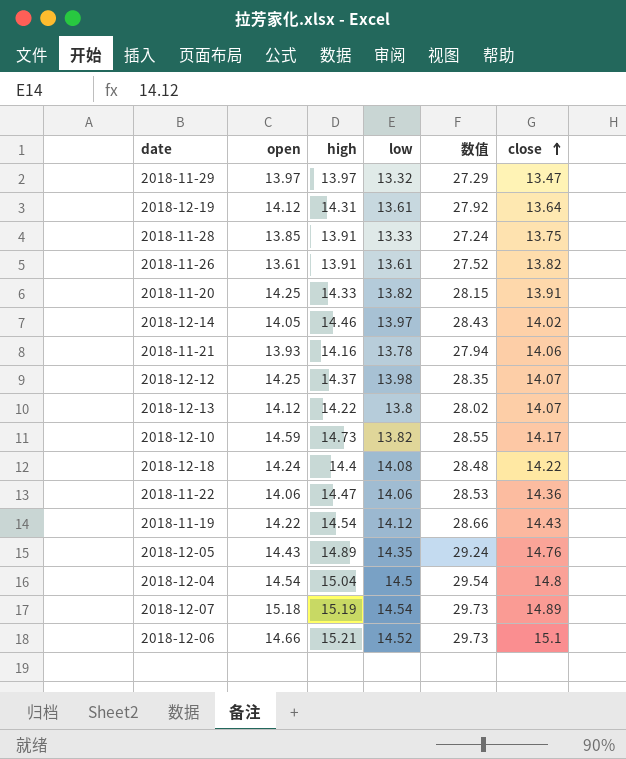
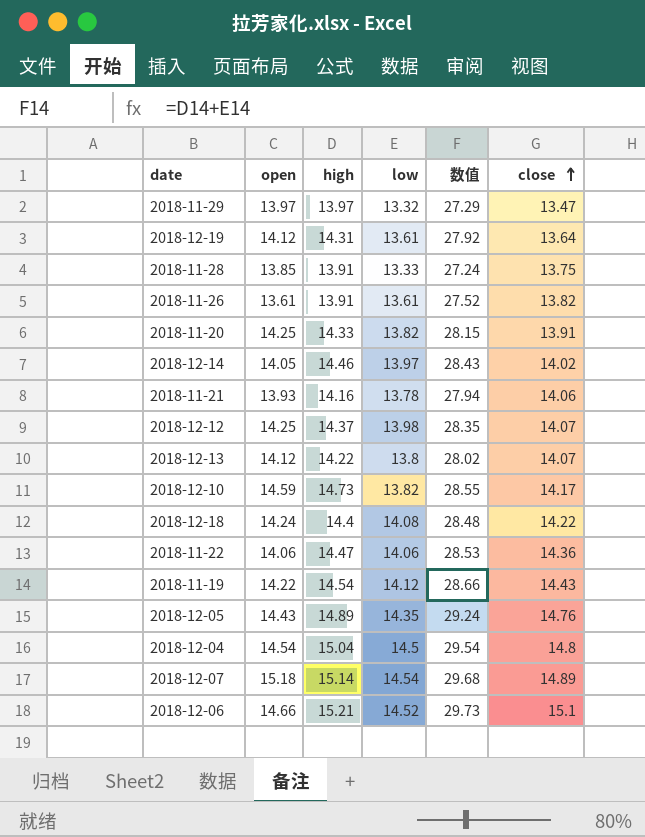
2018-12-07 | high: 15.19 -> 15.14
2018-12-07 | 数值: 29.73 -> 29.68

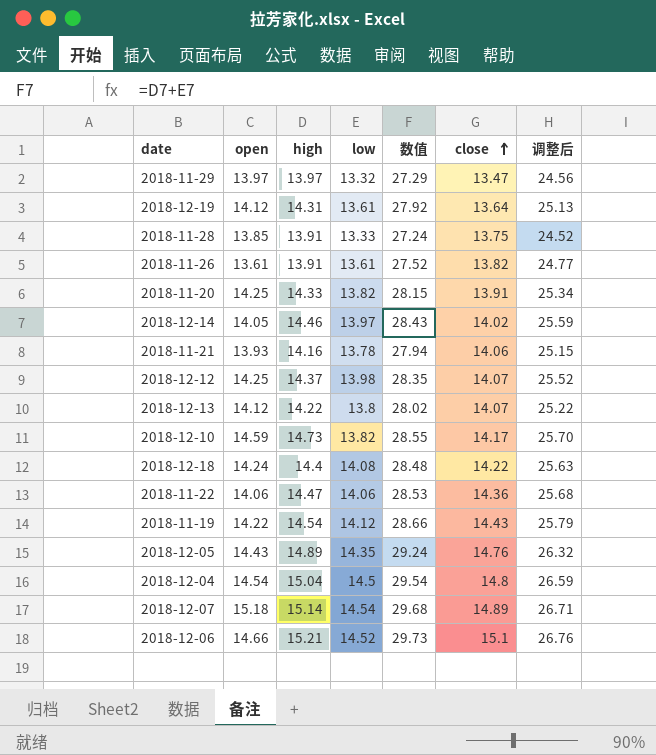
column 调整后 | formula: none -> [数值] * 0.9

